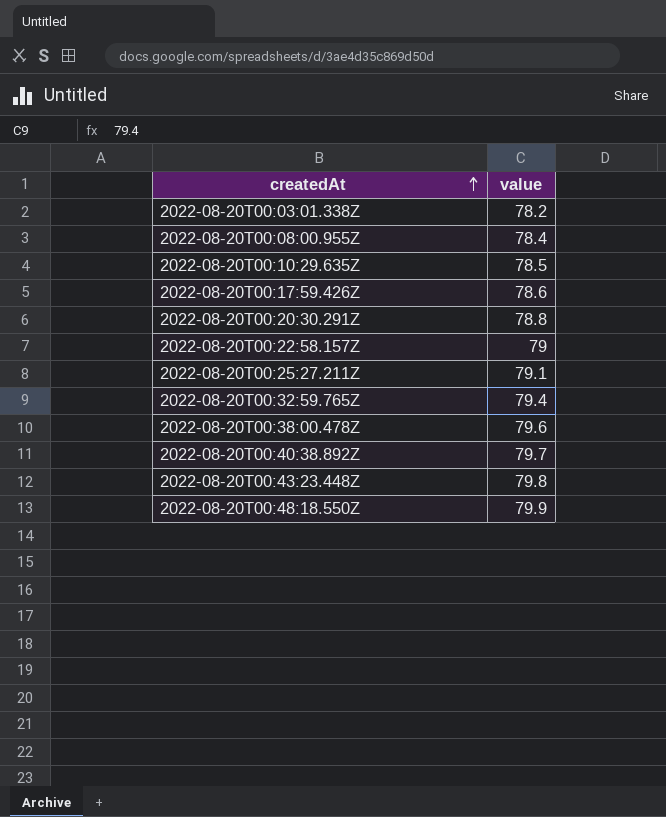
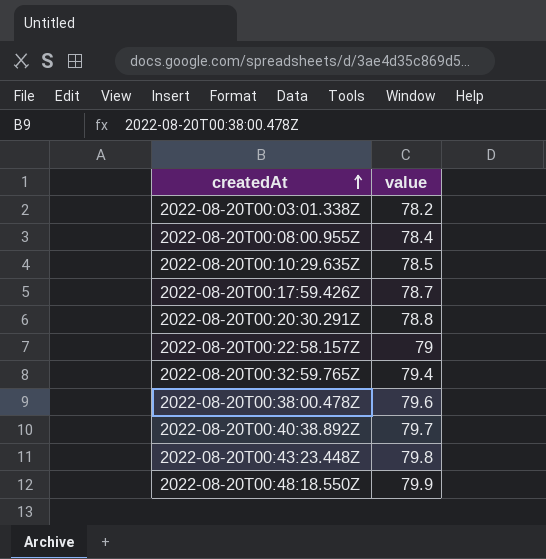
row 2022-08-20T00:25:27.211Z: 79.1 -> none
2022-08-20T00:17:59.426Z | value: 78.6 -> 78.7

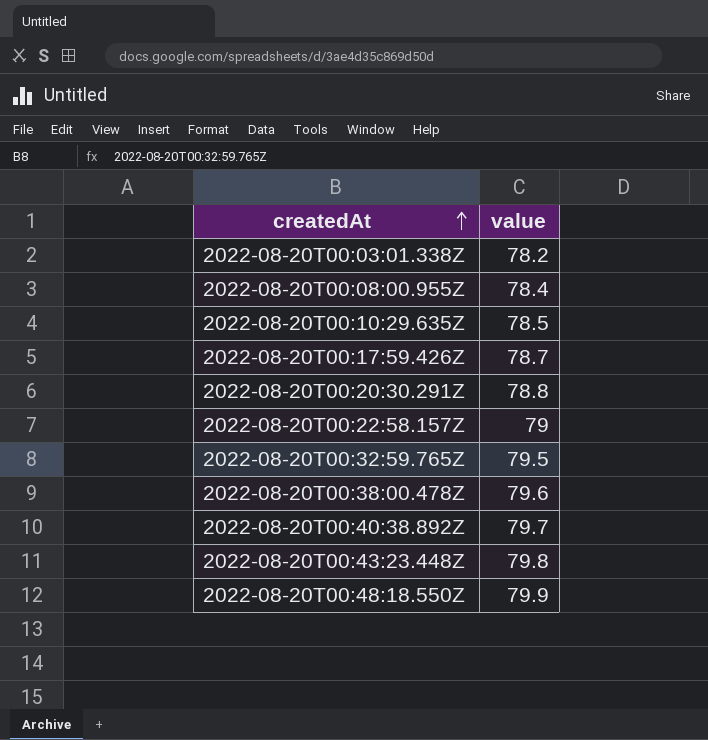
2022-08-20T00:32:59.765Z | value: 79.4 -> 79.5

